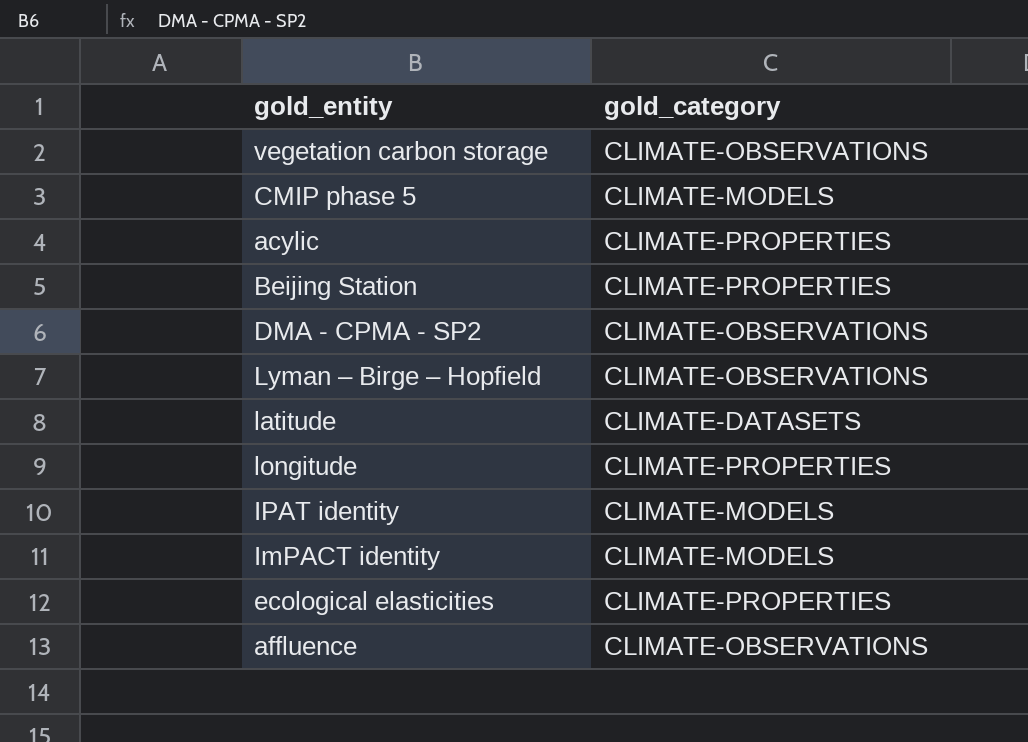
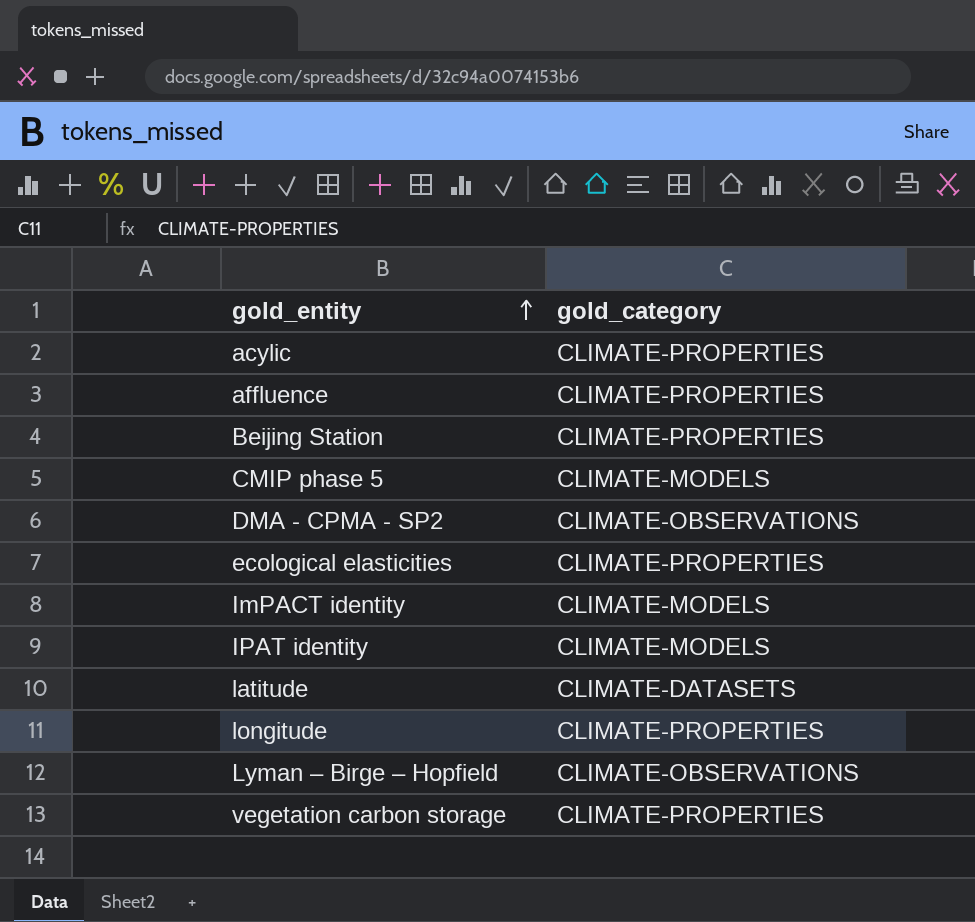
row order: none -> gold_entity ascending
affluence | gold_category: CLIMATE-OBSERVATIONS -> CLIMATE-PROPERTIES
vegetation carbon storage | gold_category: CLIMATE-OBSERVATIONS -> CLIMATE-PROPERTIES

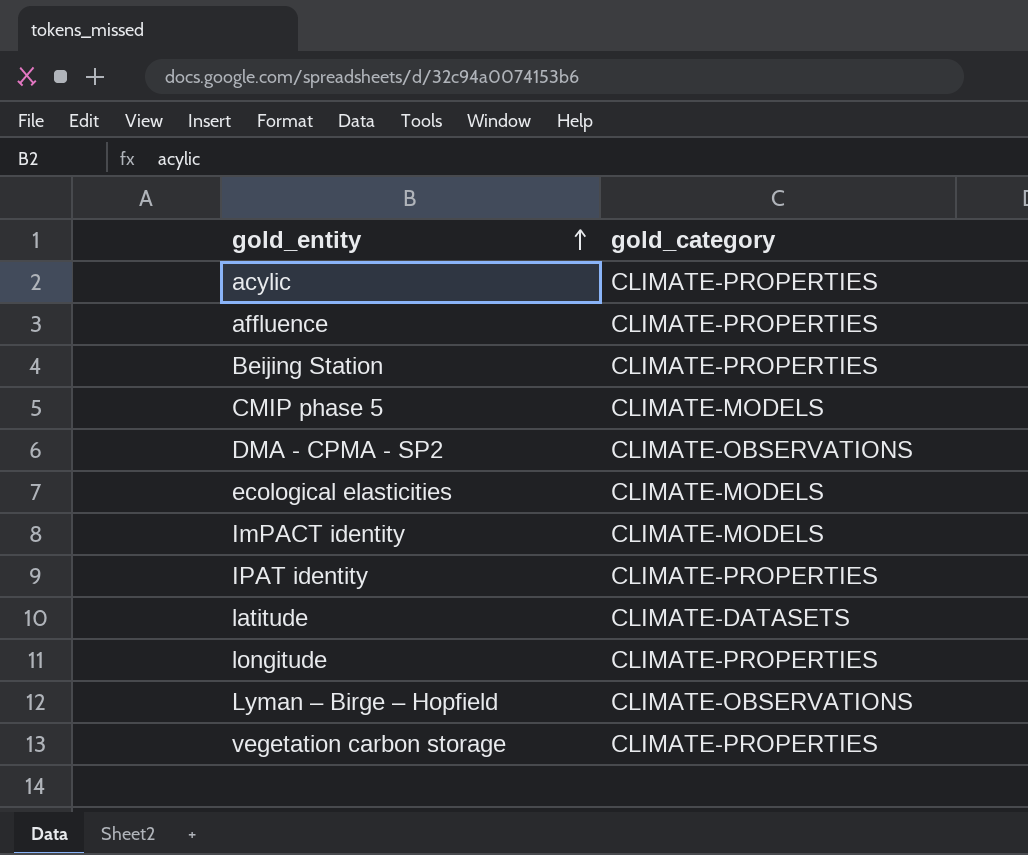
ecological elasticities | gold_category: CLIMATE-PROPERTIES -> CLIMATE-MODELS
IPAT identity | gold_category: CLIMATE-MODELS -> CLIMATE-PROPERTIES

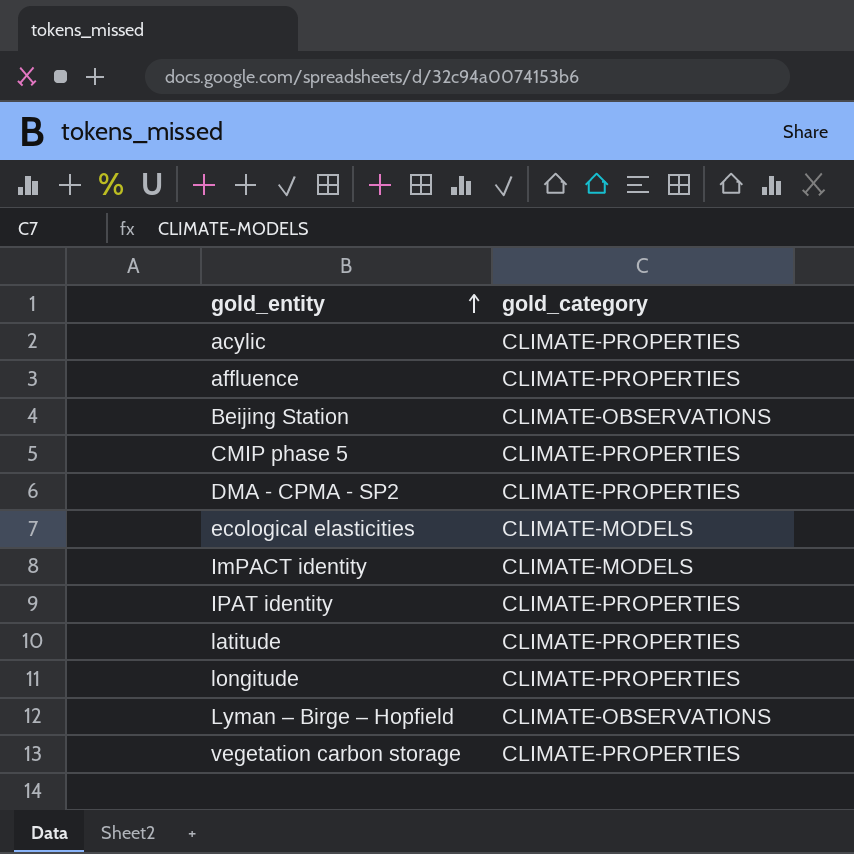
Beijing Station | gold_category: CLIMATE-PROPERTIES -> CLIMATE-OBSERVATIONS
CMIP phase 5 | gold_category: CLIMATE-MODELS -> CLIMATE-PROPERTIES
DMA - CPMA - SP2 | gold_category: CLIMATE-OBSERVATIONS -> CLIMATE-PROPERTIES
latitude | gold_category: CLIMATE-DATASETS -> CLIMATE-PROPERTIES

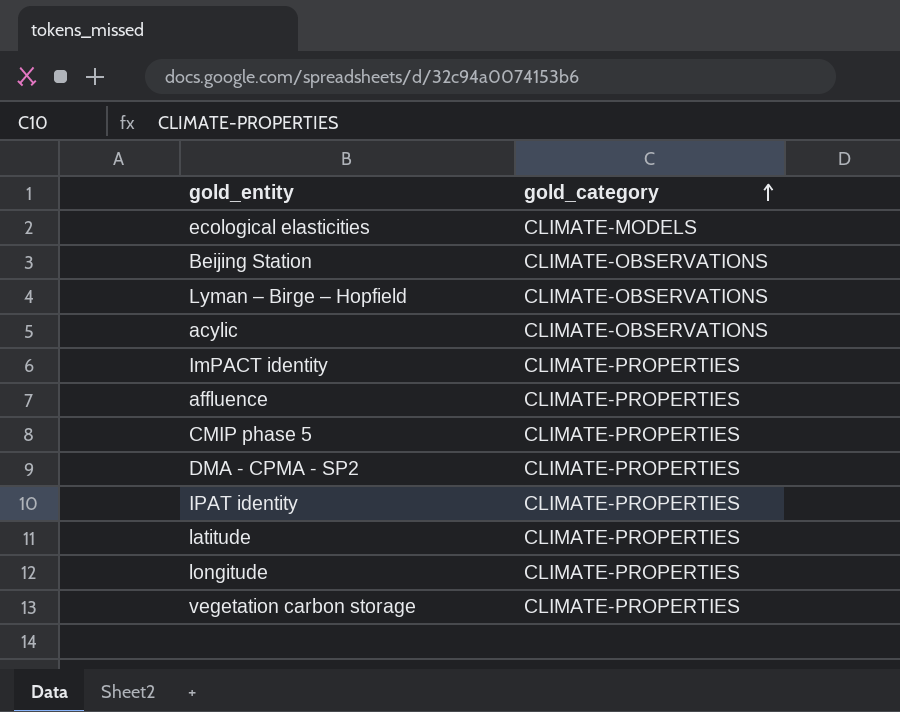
row order: gold_entity ascending -> gold_category ascending
acylic | gold_category: CLIMATE-PROPERTIES -> CLIMATE-OBSERVATIONS
ImPACT identity | gold_category: CLIMATE-MODELS -> CLIMATE-PROPERTIES

